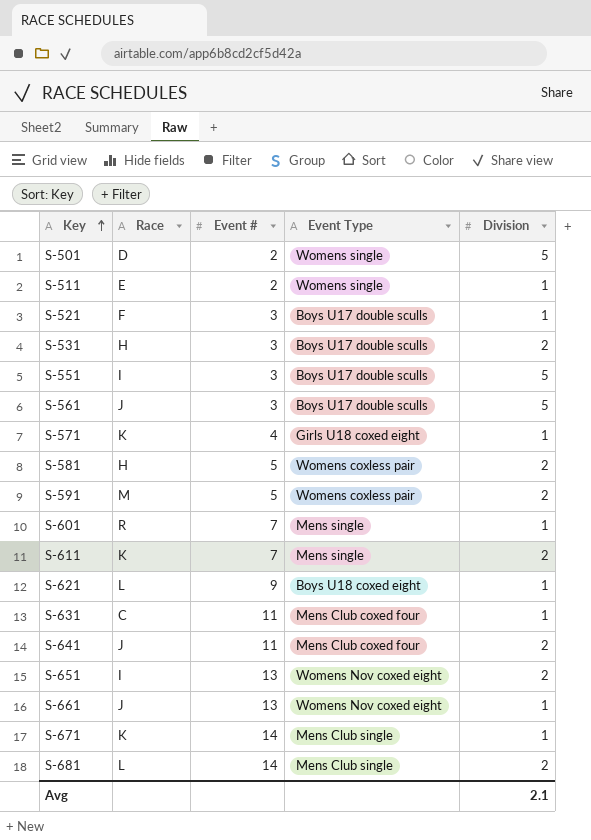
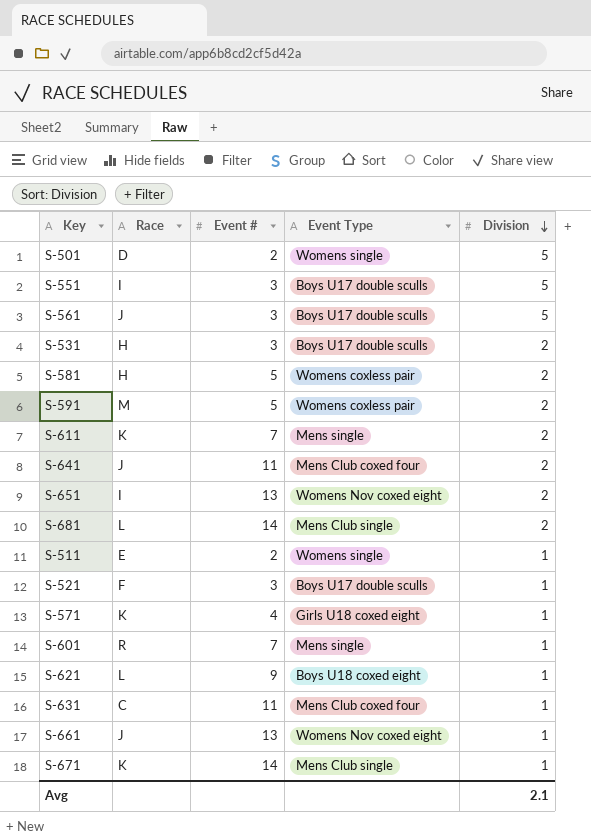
row order: Key ascending -> Division descending

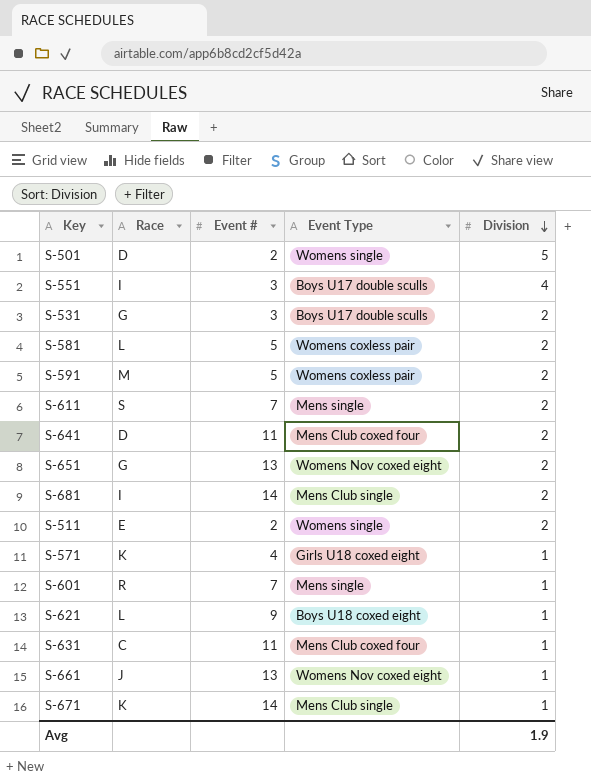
row S-561: J | 3 | Boys U17 double sculls | 5 -> none
row S-521: F | 3 | Boys U17 double sculls | 1 -> none
S-551 | Division: 5 -> 4
S-531 | Race: H -> G
S-581 | Race: H -> L
S-611 | Race: K -> S
S-641 | Race: J -> D
S-651 | Race: I -> G
S-681 | Race: L -> I
S-511 | Division: 1 -> 2
Avg | Division: 2.1 -> 1.9

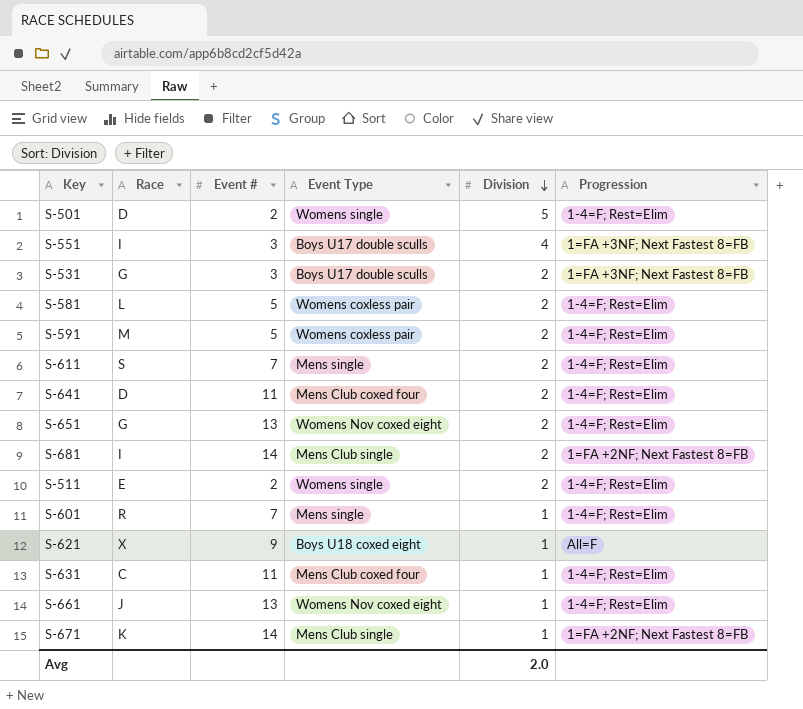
column Progression | position: none -> 6
row S-571: K | 4 | Girls U18 coxed eight | 1 -> none
S-621 | Race: L -> X
Avg | Division: 1.9 -> 2.0

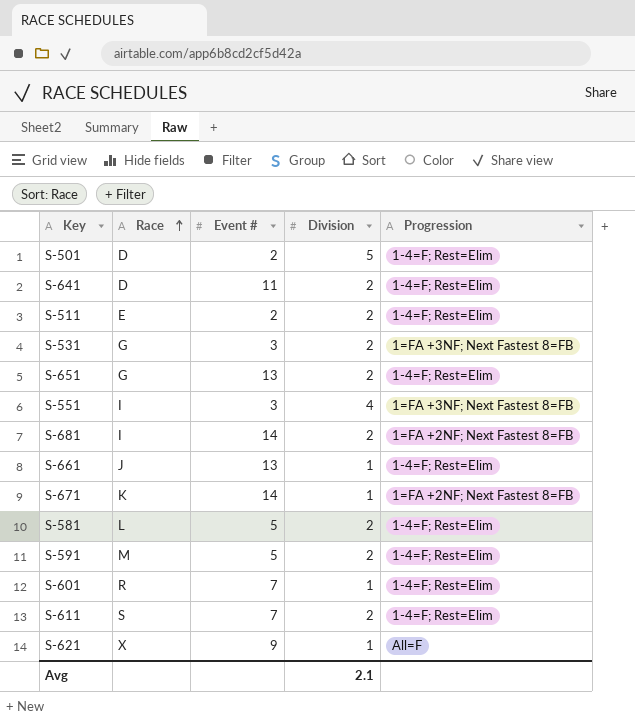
row order: Division descending -> Race ascending
column Event Type | position: 4 -> none
row S-631: C | 11 | Mens Club coxed four | 1 | 1-4=F; Rest=Elim -> none
Avg | Division: 2.0 -> 2.1

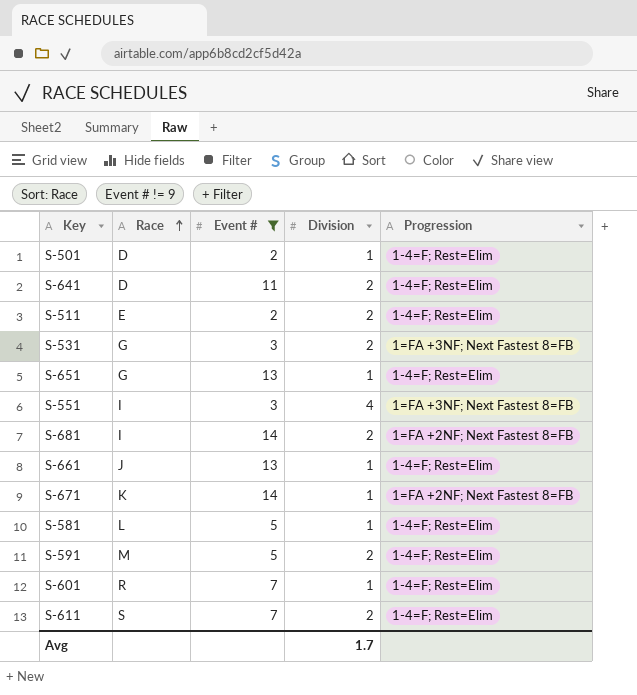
filter: none -> Event # != 9
S-501 | Division: 5 -> 1
S-651 | Division: 2 -> 1
S-581 | Division: 2 -> 1
Avg | Division: 2.1 -> 1.7

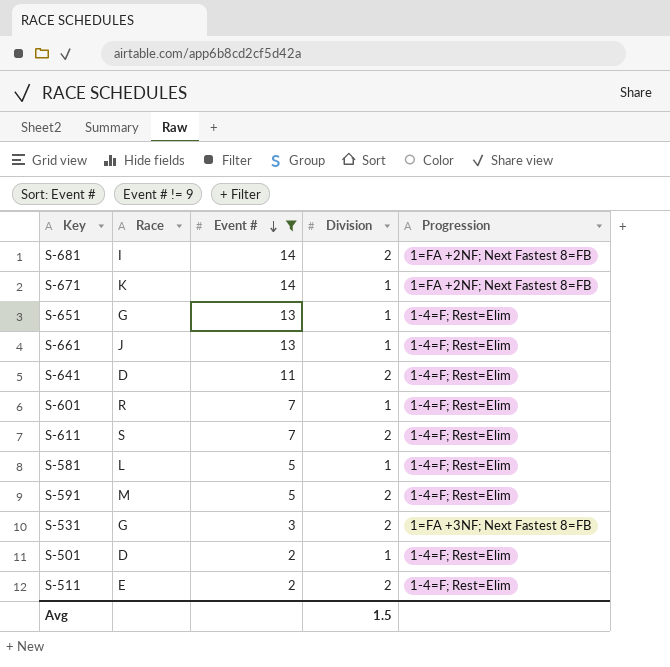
row order: Race ascending -> Event # descending
row S-551: I | 3 | 4 | 1=FA +3NF; Next Fastest 8=FB -> none
Avg | Division: 1.7 -> 1.5

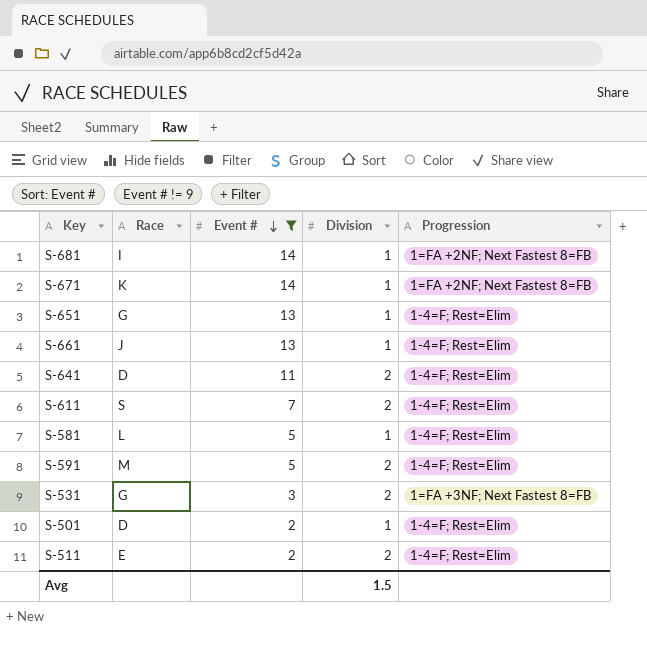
row S-601: R | 7 | 1 | 1-4=F; Rest=Elim -> none
S-681 | Division: 2 -> 1

